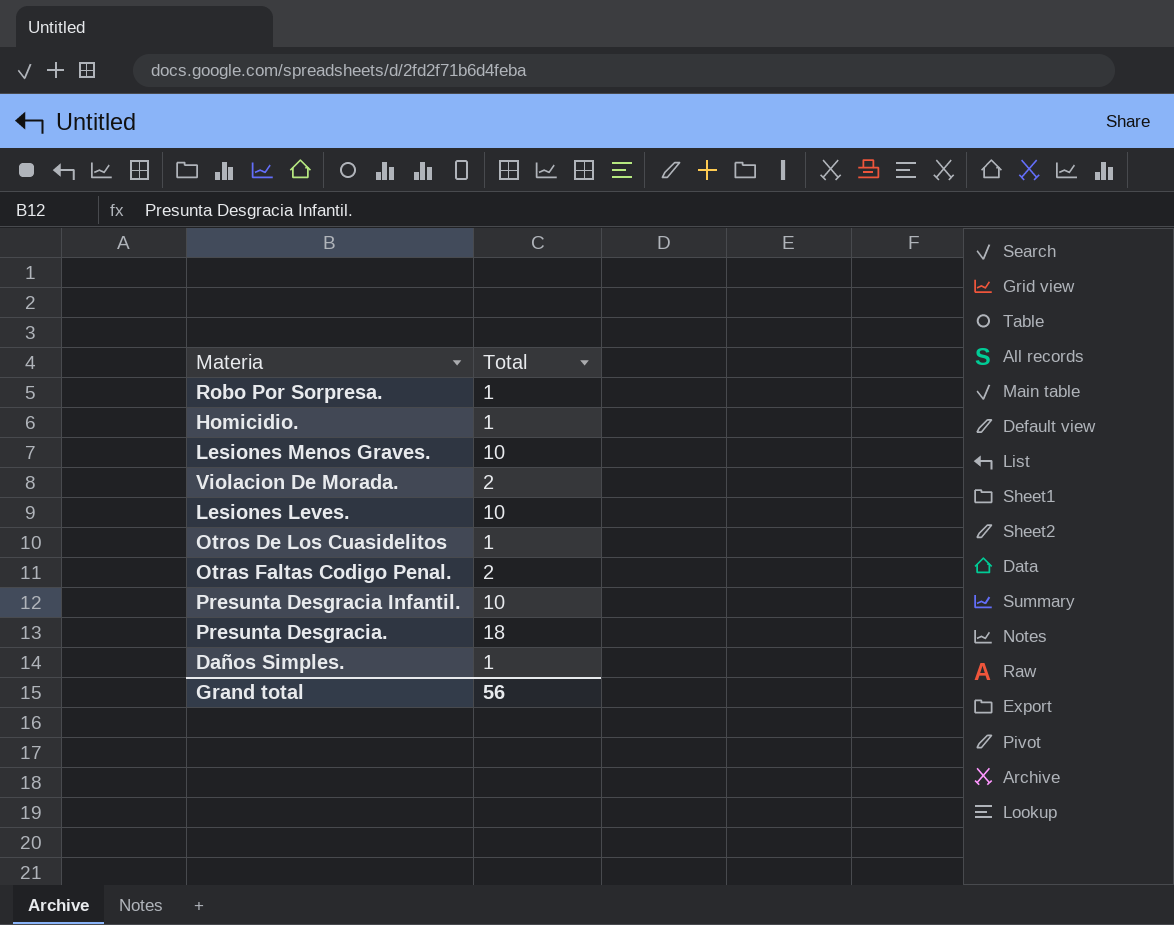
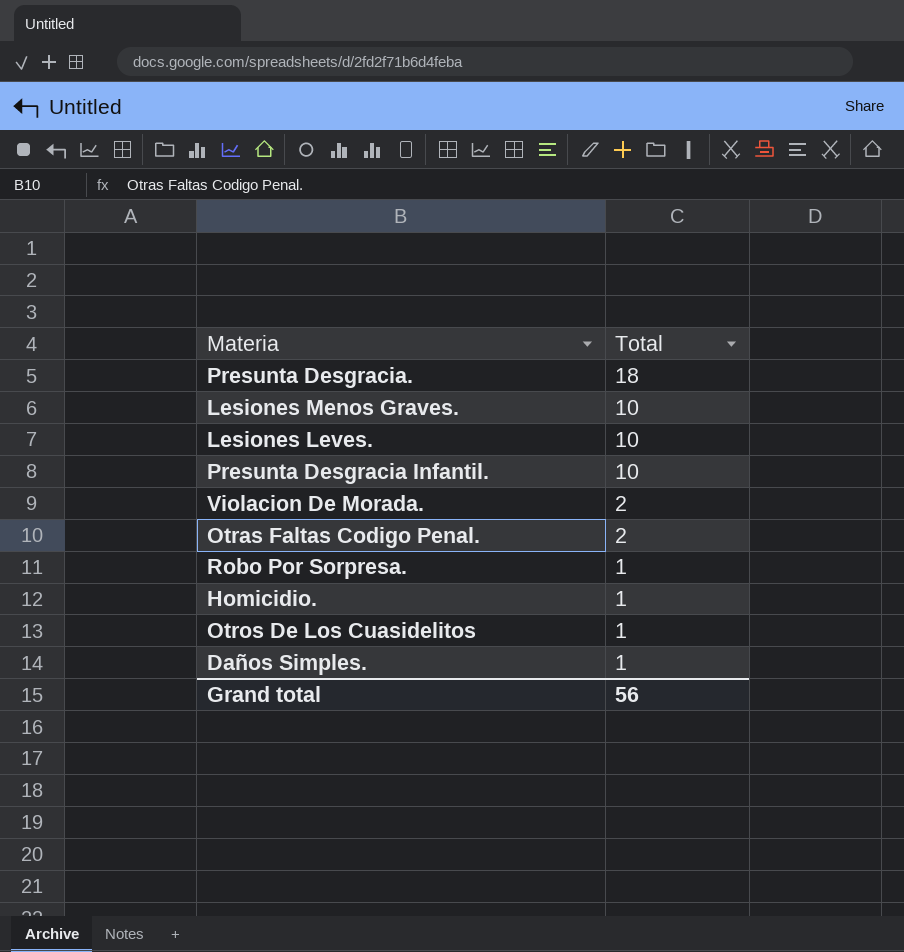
row order: none -> Total descending

